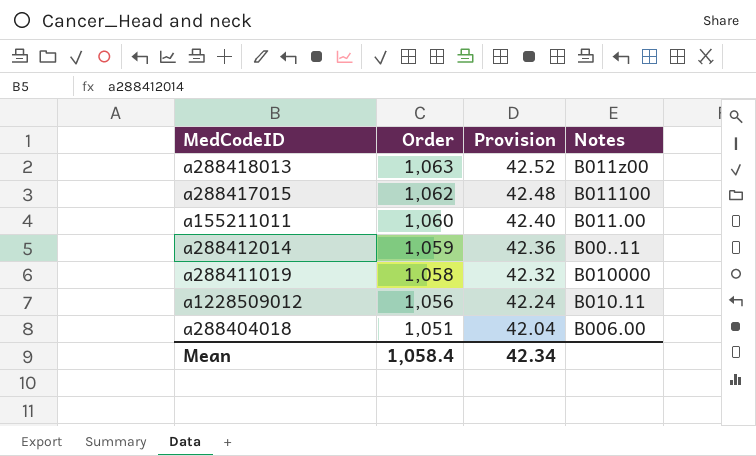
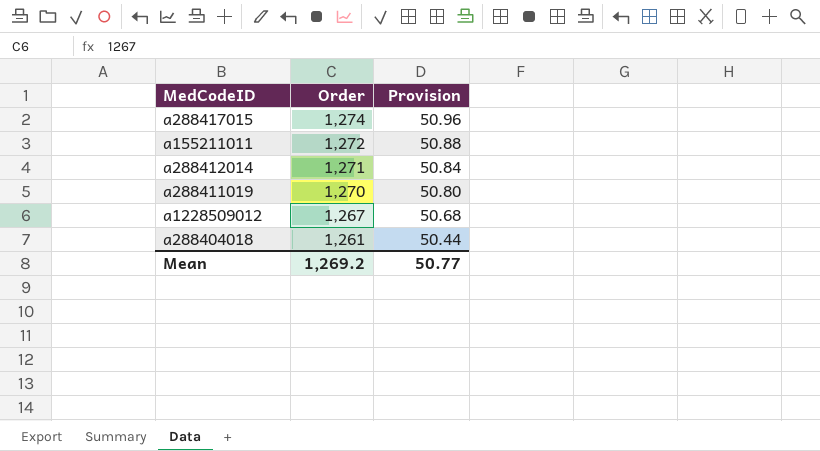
column Notes | position: 4 -> none
row a288418013: 1,063 | 42.52 | B011z00 -> none
a288417015 | Order: 1,062 -> 1,274
a288417015 | Provision: 42.48 -> 50.96
a155211011 | Order: 1,060 -> 1,272
a155211011 | Provision: 42.40 -> 50.88
a288412014 | Order: 1,059 -> 1,271
a288412014 | Provision: 42.36 -> 50.84
a288411019 | Order: 1,058 -> 1,270
a288411019 | Provision: 42.32 -> 50.80
a1228509012 | Order: 1,056 -> 1,267
a1228509012 | Provision: 42.24 -> 50.68
a288404018 | Order: 1,051 -> 1,261
a288404018 | Provision: 42.04 -> 50.44
Mean | Order: 1,058.4 -> 1,269.2
Mean | Provision: 42.34 -> 50.77

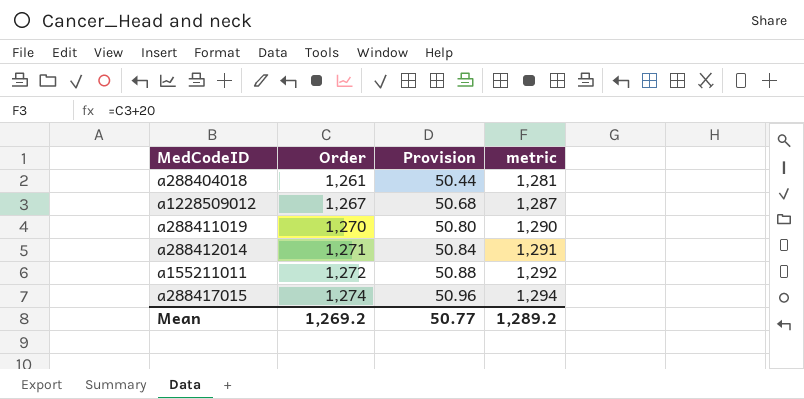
row order: Order descending -> Order ascending
column metric | formula: none -> [Order] + 20

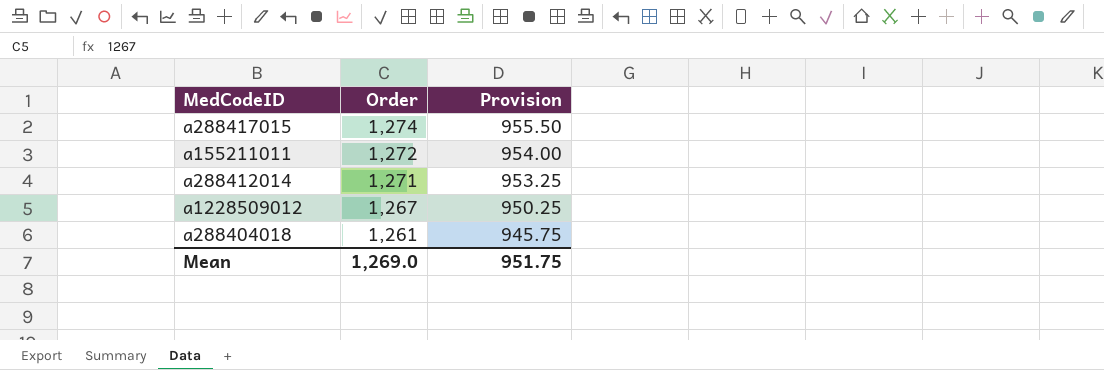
row order: Order ascending -> Order descending
column metric | formula: [Order] + 20 -> none
column Provision | formula: [Order] * 0.04 -> [Order] * 0.75
row a288411019: 1,270 | 50.80 | 1,290 -> none
Mean | Order: 1,269.2 -> 1,269.0
Mean | Provision: 50.77 -> 951.75

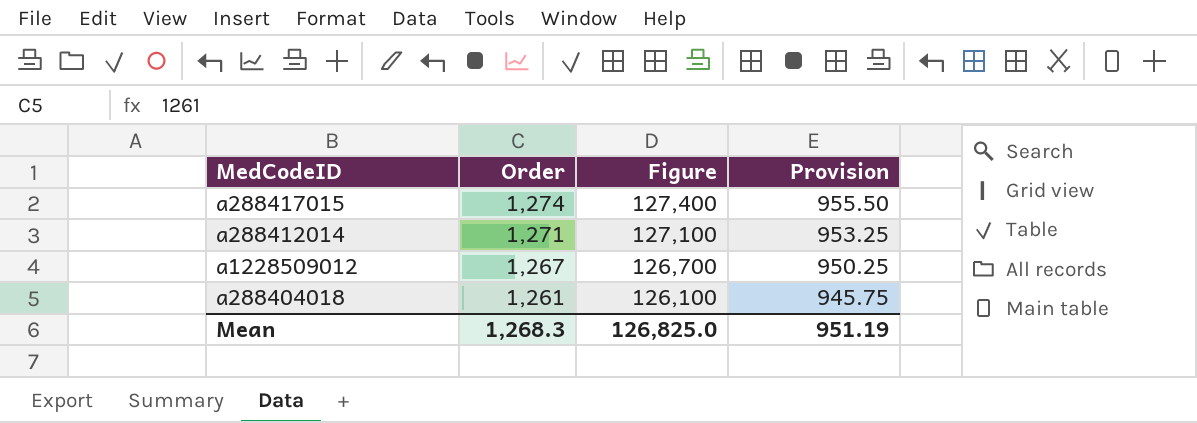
column Figure | formula: none -> [Order] * 100
row a155211011: 1,272 | 954.00 -> none
Mean | Order: 1,269.0 -> 1,268.3
Mean | Provision: 951.75 -> 951.19

